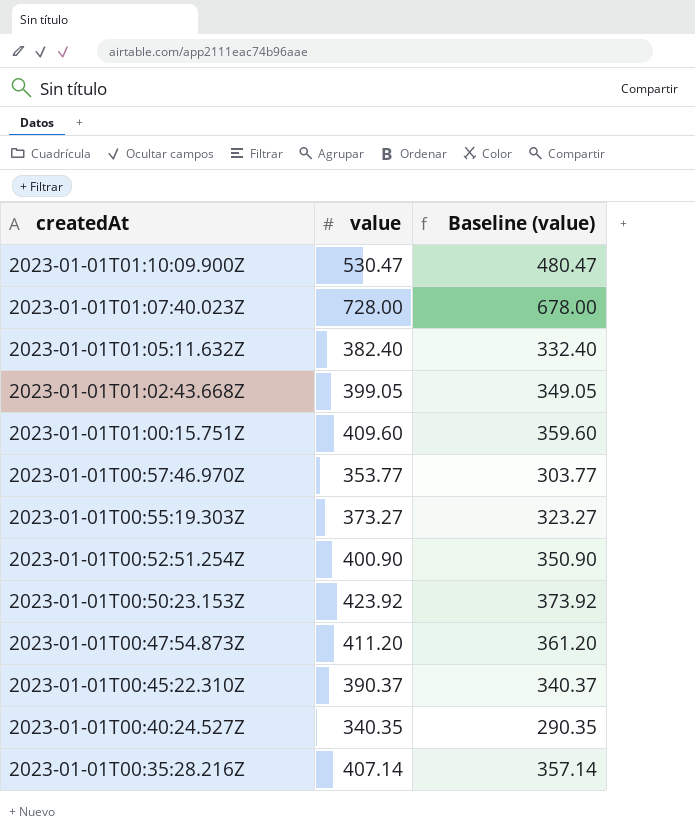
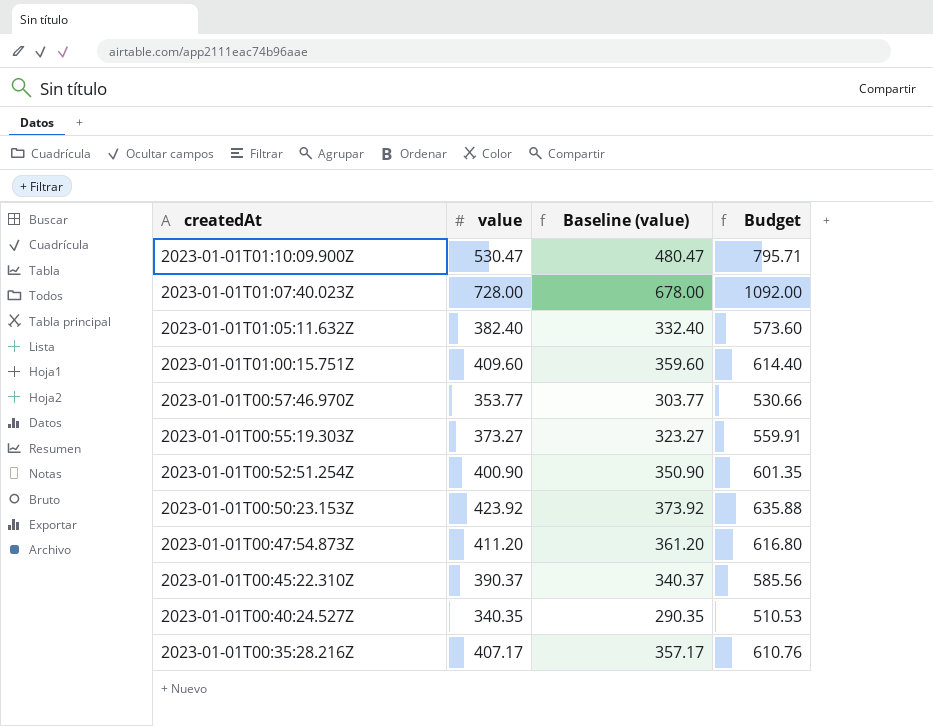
column Budget | formula: none -> [value] * 1.5
row 2023-01-01T01:02:43.668Z: 399.05 | 349.05 -> none
2023-01-01T00:35:28.216Z | value: 407.14 -> 407.17
2023-01-01T00:35:28.216Z | Baseline (value): 357.14 -> 357.17

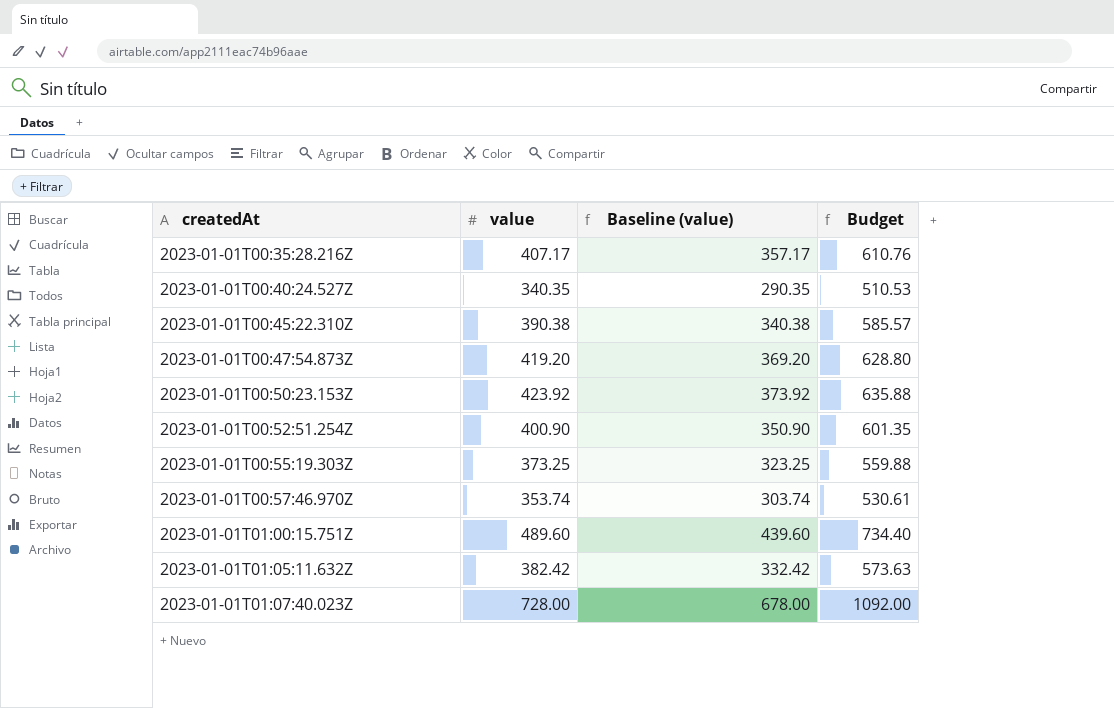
row order: createdAt descending -> createdAt ascending
row 2023-01-01T01:10:09.900Z: 530.47 | 480.47 | 795.71 -> none
2023-01-01T00:45:22.310Z | value: 390.37 -> 390.38
2023-01-01T00:45:22.310Z | Baseline (value): 340.37 -> 340.38
2023-01-01T00:45:22.310Z | Budget: 585.56 -> 585.57
2023-01-01T00:47:54.873Z | value: 411.20 -> 419.20
2023-01-01T00:47:54.873Z | Baseline (value): 361.20 -> 369.20
2023-01-01T00:47:54.873Z | Budget: 616.80 -> 628.80
2023-01-01T00:55:19.303Z | value: 373.27 -> 373.25
2023-01-01T00:55:19.303Z | Baseline (value): 323.27 -> 323.25
2023-01-01T00:55:19.303Z | Budget: 559.91 -> 559.88
2023-01-01T00:57:46.970Z | value: 353.77 -> 353.74
2023-01-01T00:57:46.970Z | Baseline (value): 303.77 -> 303.74
2023-01-01T00:57:46.970Z | Budget: 530.66 -> 530.61
2023-01-01T01:00:15.751Z | value: 409.60 -> 489.60
2023-01-01T01:00:15.751Z | Baseline (value): 359.60 -> 439.60
2023-01-01T01:00:15.751Z | Budget: 614.40 -> 734.40
2023-01-01T01:05:11.632Z | value: 382.40 -> 382.42
2023-01-01T01:05:11.632Z | Baseline (value): 332.40 -> 332.42
2023-01-01T01:05:11.632Z | Budget: 573.60 -> 573.63

